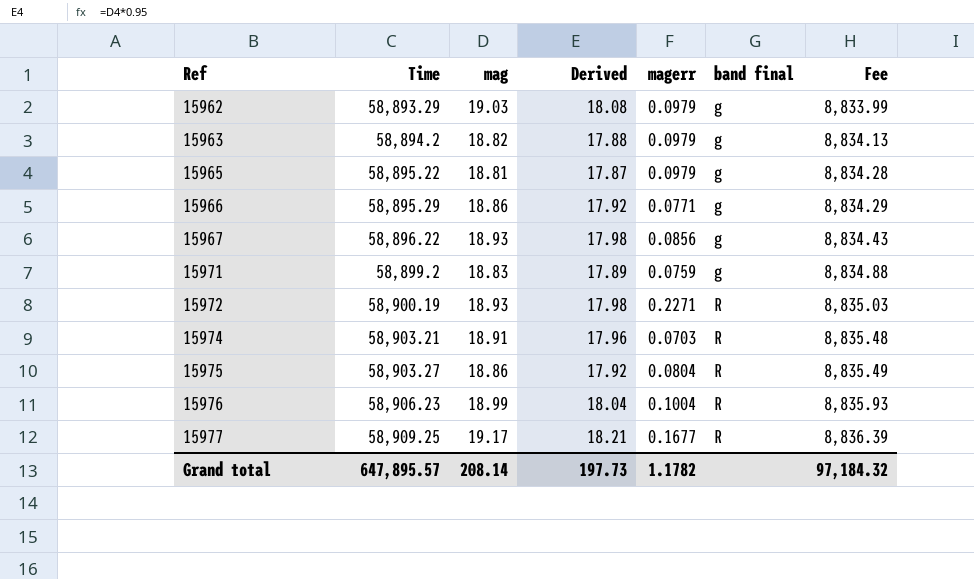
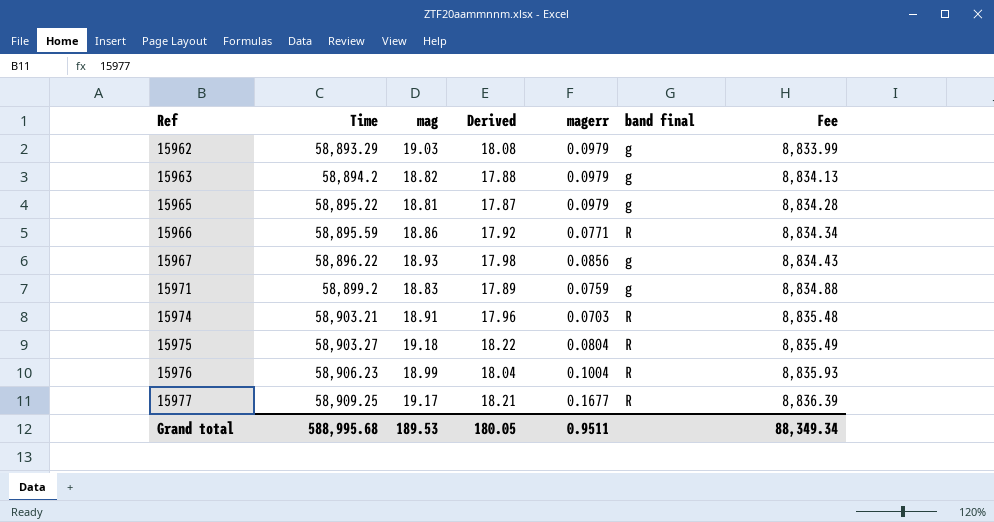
row 15972: 58,900.19 | 18.93 | 17.98 | 0.2271 | R | 8,835.03 -> none
15966 | Time: 58,895.29 -> 58,895.59
15966 | band final: g -> R
15966 | Fee: 8,834.29 -> 8,834.34
15975 | mag: 18.86 -> 19.18
15975 | Derived: 17.92 -> 18.22
Grand total | Time: 647,895.57 -> 588,995.68
Grand total | mag: 208.14 -> 189.53
Grand total | Derived: 197.73 -> 180.05
Grand total | magerr: 1.1782 -> 0.9511
Grand total | Fee: 97,184.32 -> 88,349.34

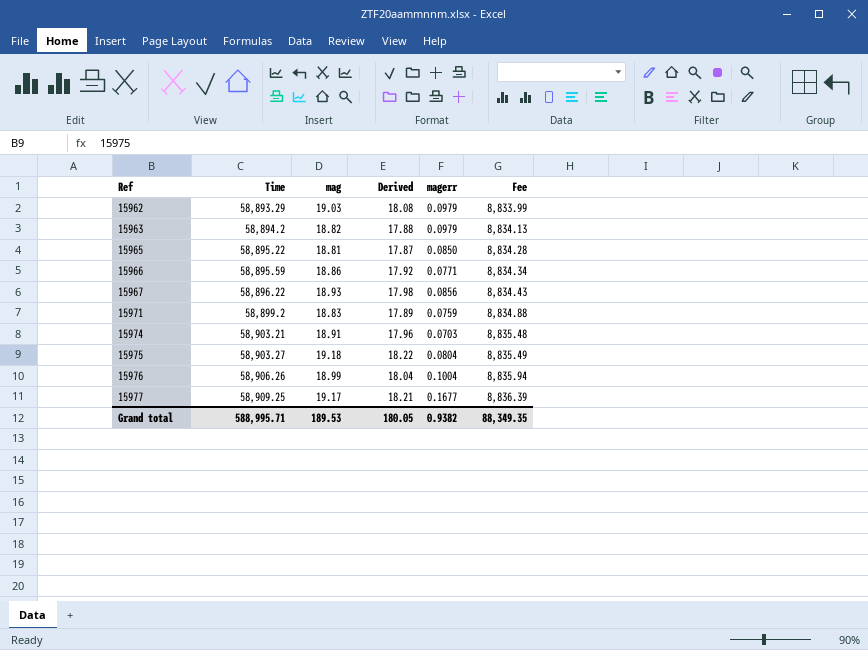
column band final | position: 6 -> none
15965 | magerr: 0.0979 -> 0.0850
15976 | Time: 58,906.23 -> 58,906.26
15976 | Fee: 8,835.93 -> 8,835.94
Grand total | Time: 588,995.68 -> 588,995.71
Grand total | magerr: 0.9511 -> 0.9382
Grand total | Fee: 88,349.34 -> 88,349.35

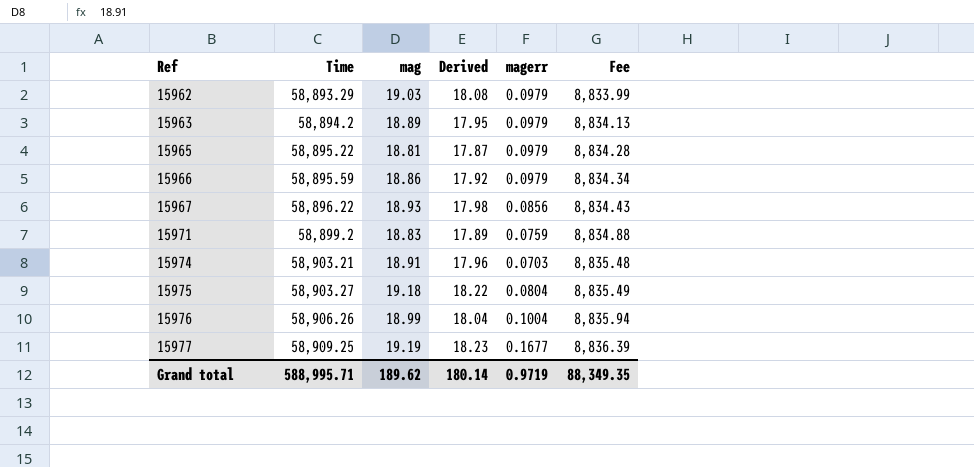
15963 | mag: 18.82 -> 18.89
15963 | Derived: 17.88 -> 17.95
15965 | magerr: 0.0850 -> 0.0979
15966 | magerr: 0.0771 -> 0.0979
15977 | mag: 19.17 -> 19.19
15977 | Derived: 18.21 -> 18.23
Grand total | mag: 189.53 -> 189.62
Grand total | Derived: 180.05 -> 180.14
Grand total | magerr: 0.9382 -> 0.9719

